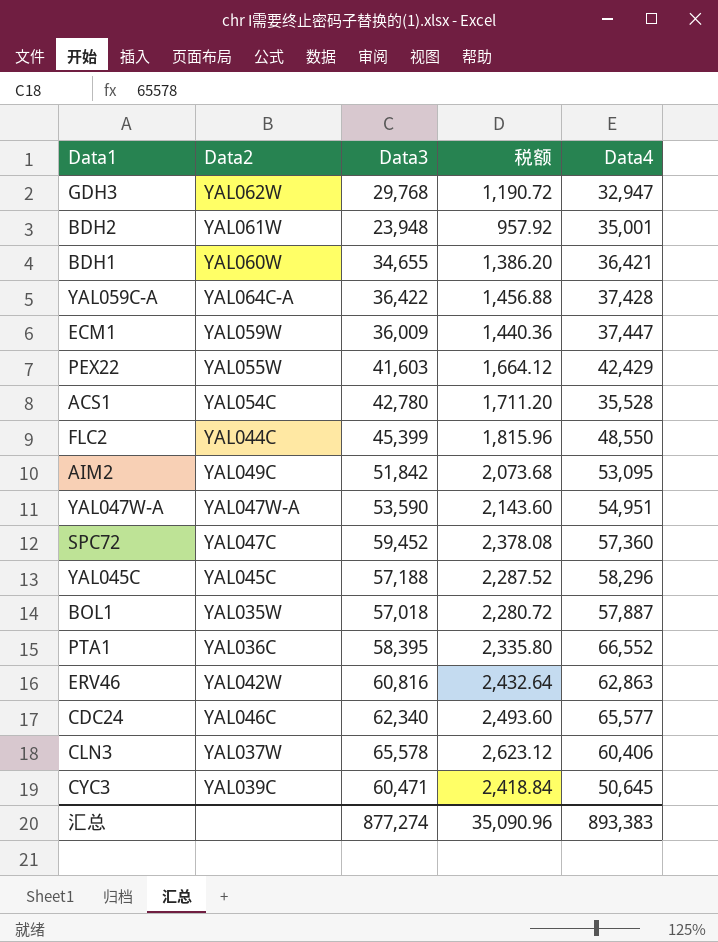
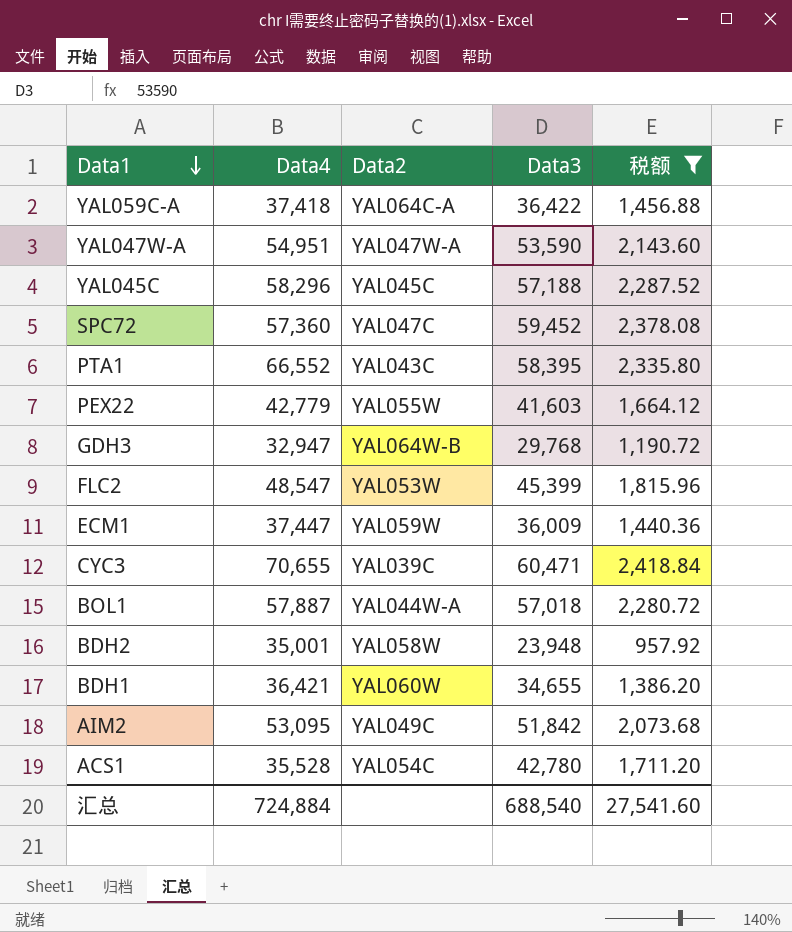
filter: none -> 税额 <= 2,418.84
row order: none -> Data1 descending
column Data4 | position: 5 -> 2
YAL059C-A | Data4: 37,428 -> 37,418
PTA1 | Data2: YAL036C -> YAL043C
PEX22 | Data4: 42,429 -> 42,779
GDH3 | Data2: YAL062W -> YAL064W-B
FLC2 | Data4: 48,550 -> 48,547
FLC2 | Data2: YAL044C -> YAL053W
CYC3 | Data4: 50,645 -> 70,655
BOL1 | Data2: YAL035W -> YAL044W-A
BDH2 | Data2: YAL061W -> YAL058W
汇总 | Data4: 893,383 -> 724,884
汇总 | Data3: 877,274 -> 688,540
汇总 | 税额: 35,090.96 -> 27,541.60

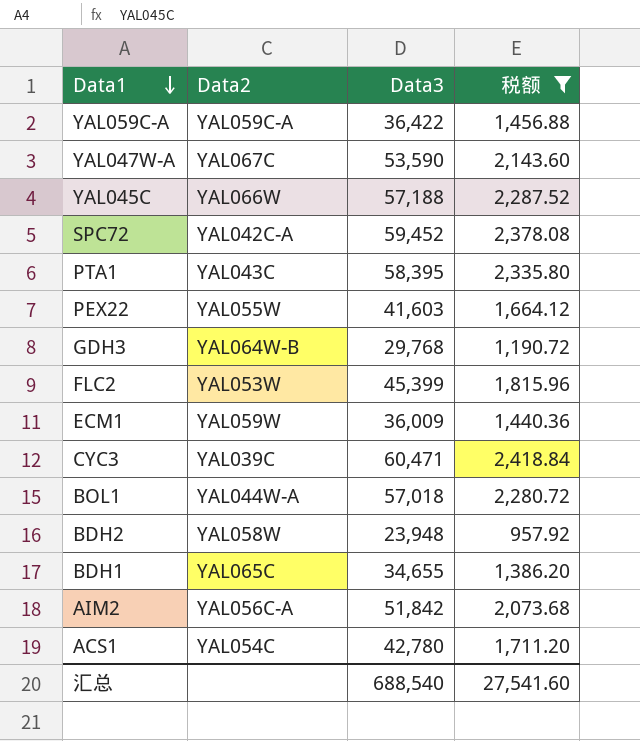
column Data4 | position: 2 -> none
YAL059C-A | Data2: YAL064C-A -> YAL059C-A
YAL047W-A | Data2: YAL047W-A -> YAL067C
YAL045C | Data2: YAL045C -> YAL066W
SPC72 | Data2: YAL047C -> YAL042C-A
BDH1 | Data2: YAL060W -> YAL065C
AIM2 | Data2: YAL049C -> YAL056C-A

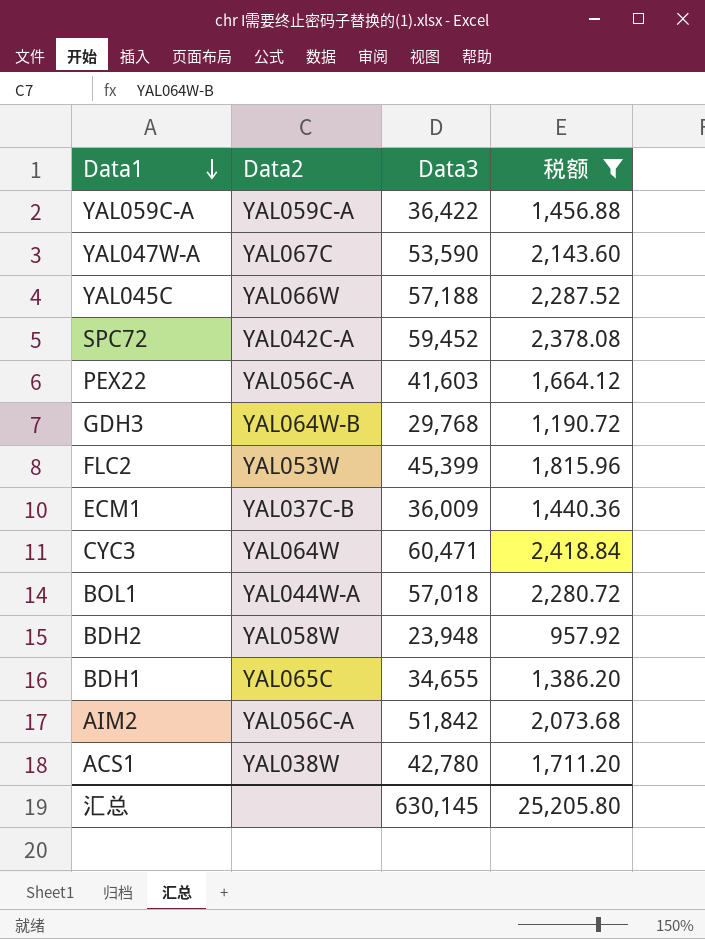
row PTA1: YAL043C | 58,395 | 2,335.80 -> none
PEX22 | Data2: YAL055W -> YAL056C-A
ECM1 | Data2: YAL059W -> YAL037C-B
CYC3 | Data2: YAL039C -> YAL064W
ACS1 | Data2: YAL054C -> YAL038W
汇总 | Data3: 688,540 -> 630,145
汇总 | 税额: 27,541.60 -> 25,205.80

